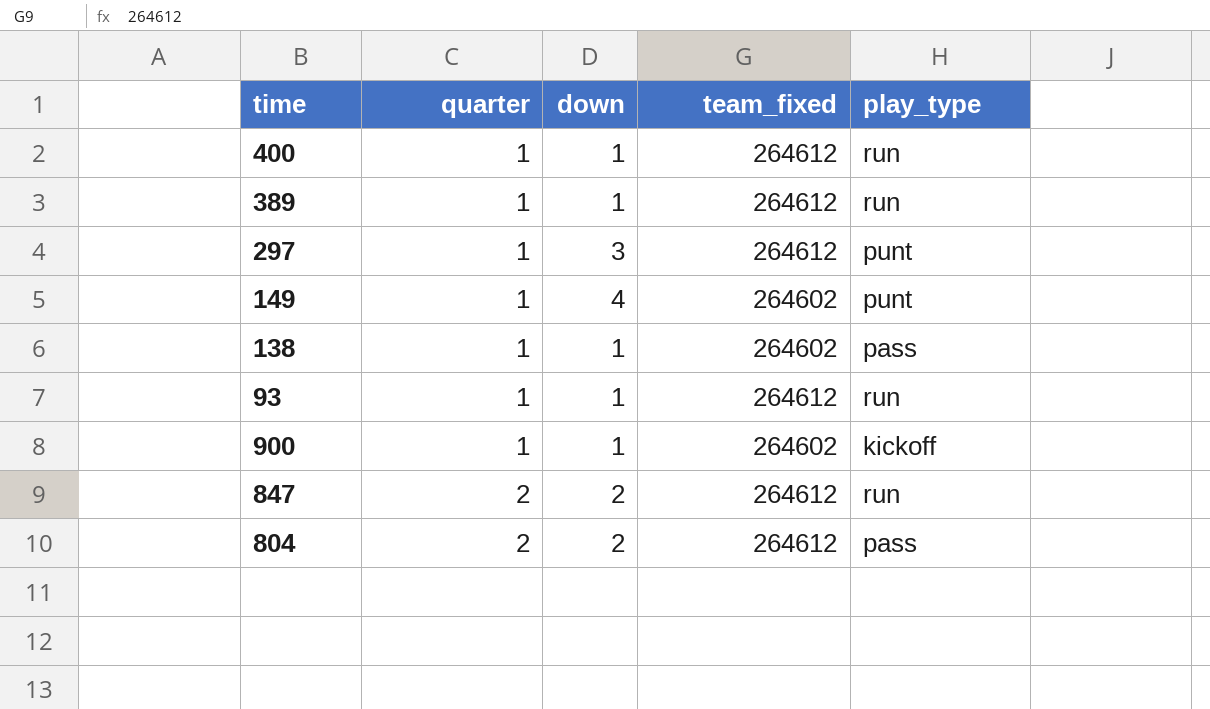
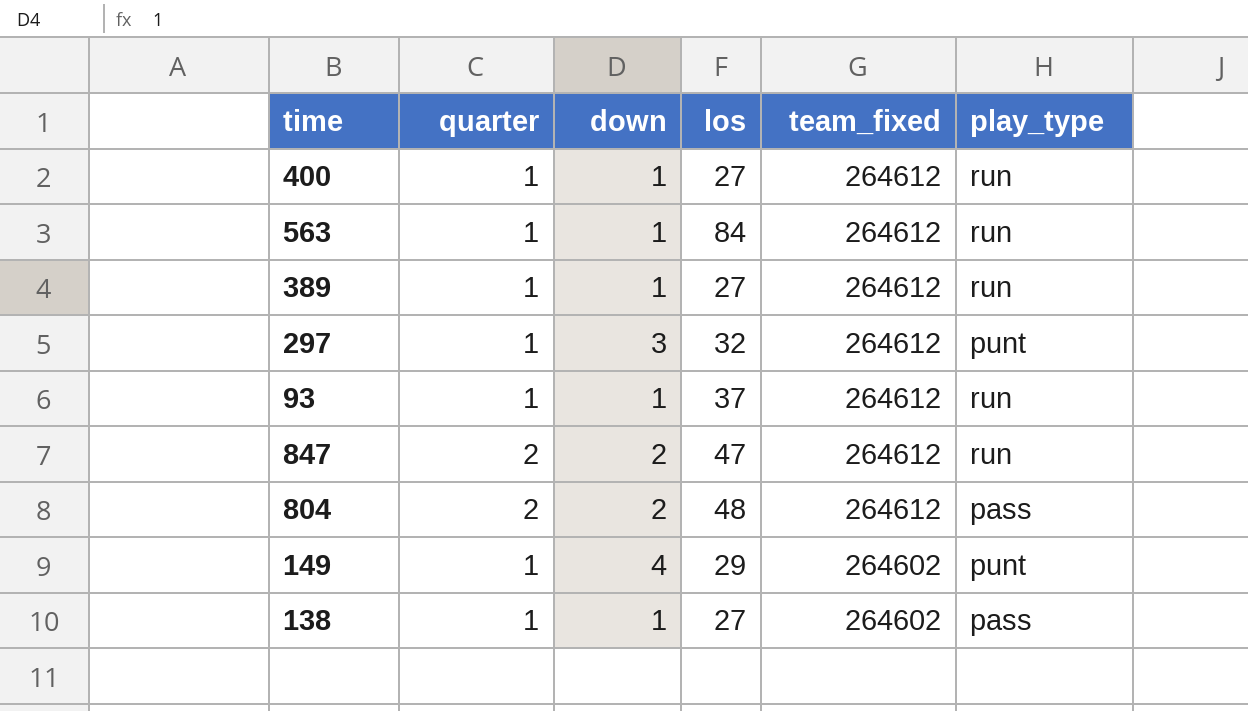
row order: quarter ascending -> team_fixed descending
column los | position: none -> 4
row 900: 1 | 1 | 264602 | kickoff -> none
row 563: none -> 1 | 1 | 84 | 264612 | run

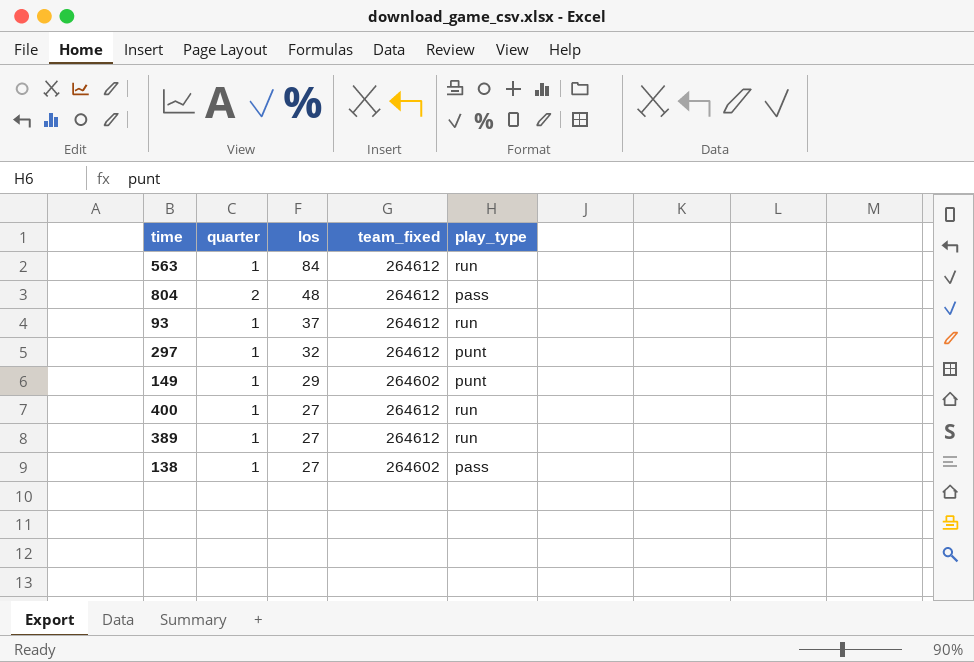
row order: team_fixed descending -> los descending
column down | position: 3 -> none
row 847: 2 | 2 | 47 | 264612 | run -> none

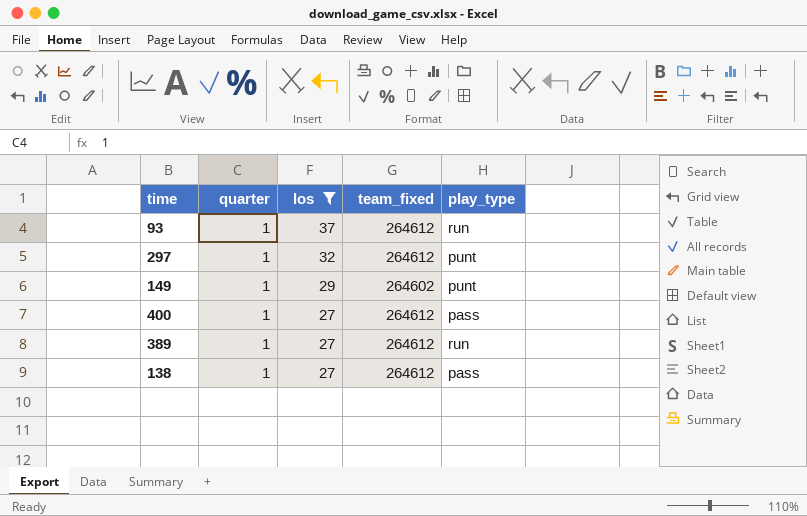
filter: none -> los <= 37
400 | play_type: run -> pass
138 | team_fixed: 264602 -> 264612

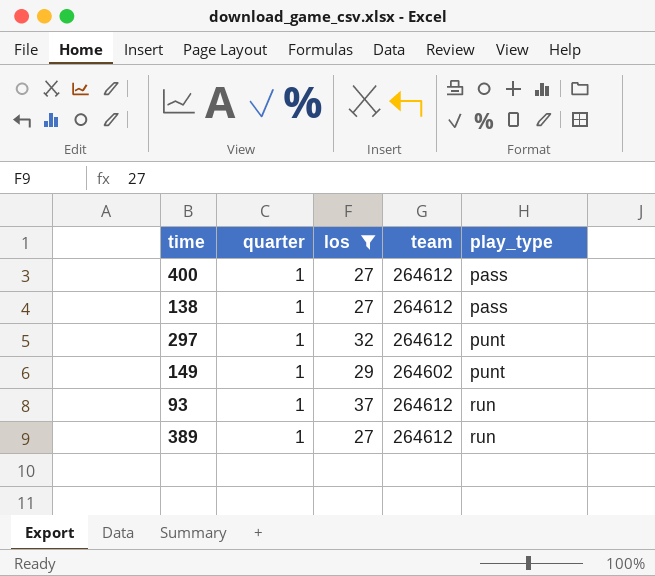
row order: los descending -> play_type ascending
column name: team_fixed -> team

